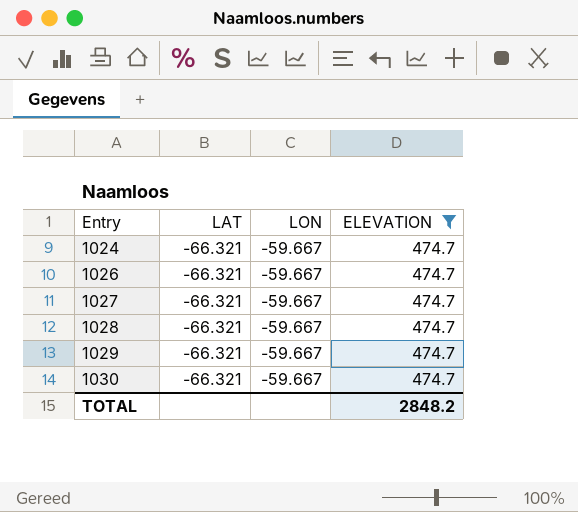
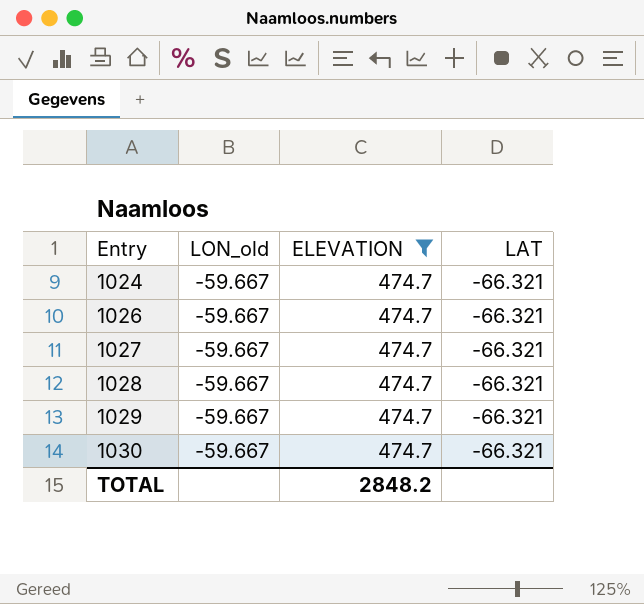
column name: LON -> LON_old
column LAT | position: 2 -> 4

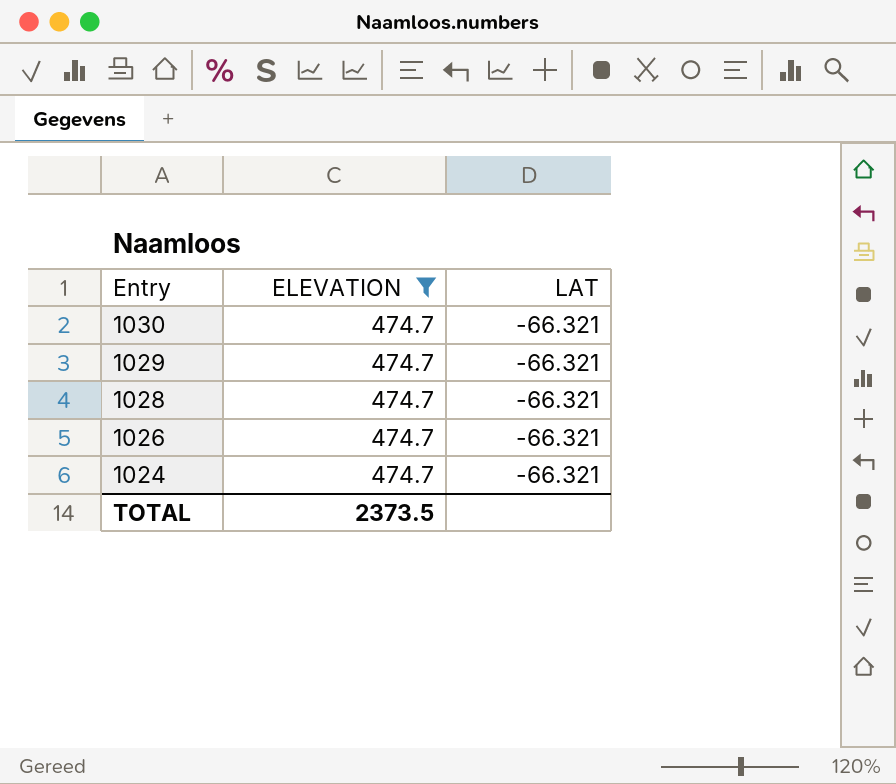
row order: Entry ascending -> Entry descending
column LON_old | position: 2 -> none
row 1027: -59.667 | 474.7 | -66.321 -> none
TOTAL | ELEVATION: 2848.2 -> 2373.5

